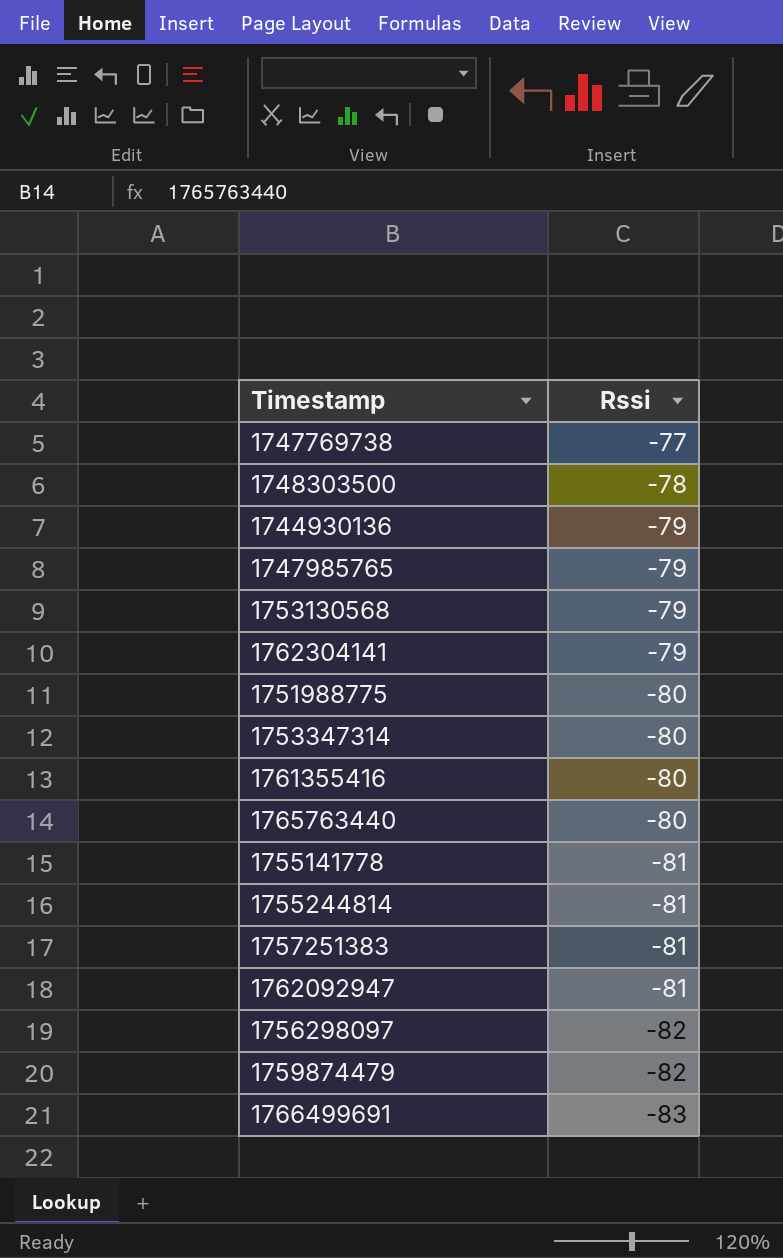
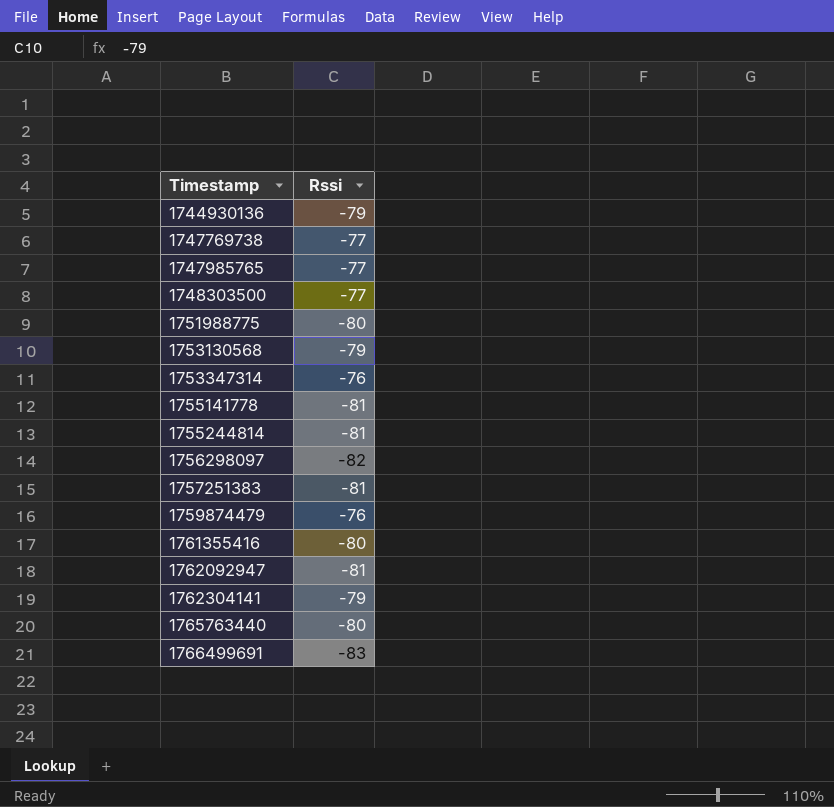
row order: Rssi descending -> Timestamp ascending
1747985765 | Rssi: -79 -> -77
1748303500 | Rssi: -78 -> -77
1753347314 | Rssi: -80 -> -76
1759874479 | Rssi: -82 -> -76

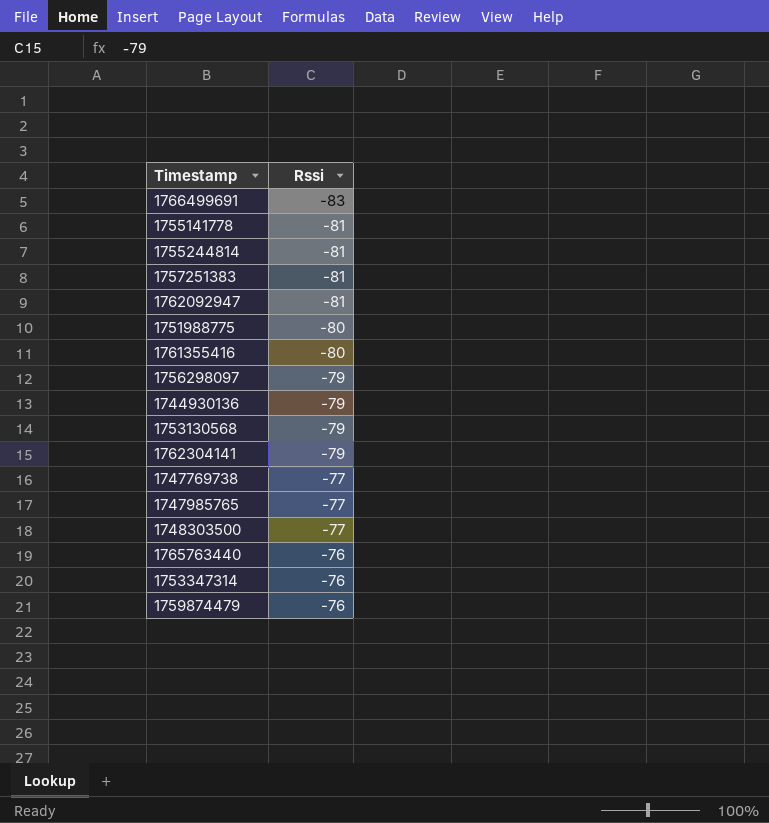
row order: Timestamp ascending -> Rssi ascending
1756298097 | Rssi: -82 -> -79
1765763440 | Rssi: -80 -> -76

